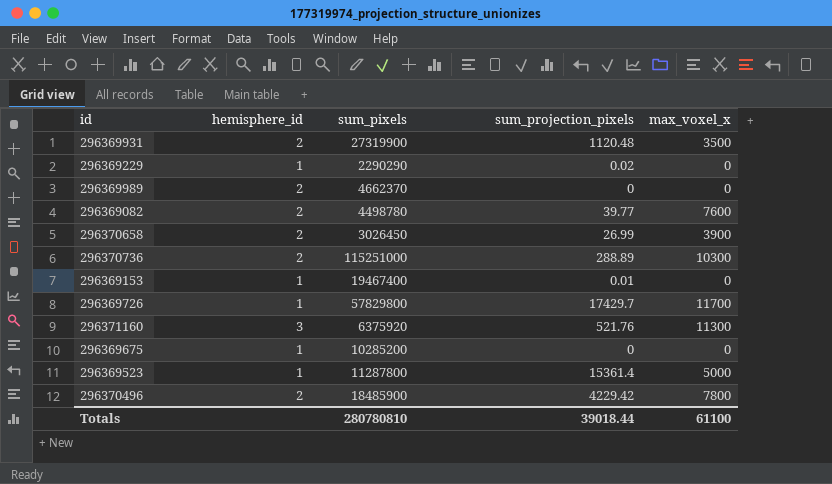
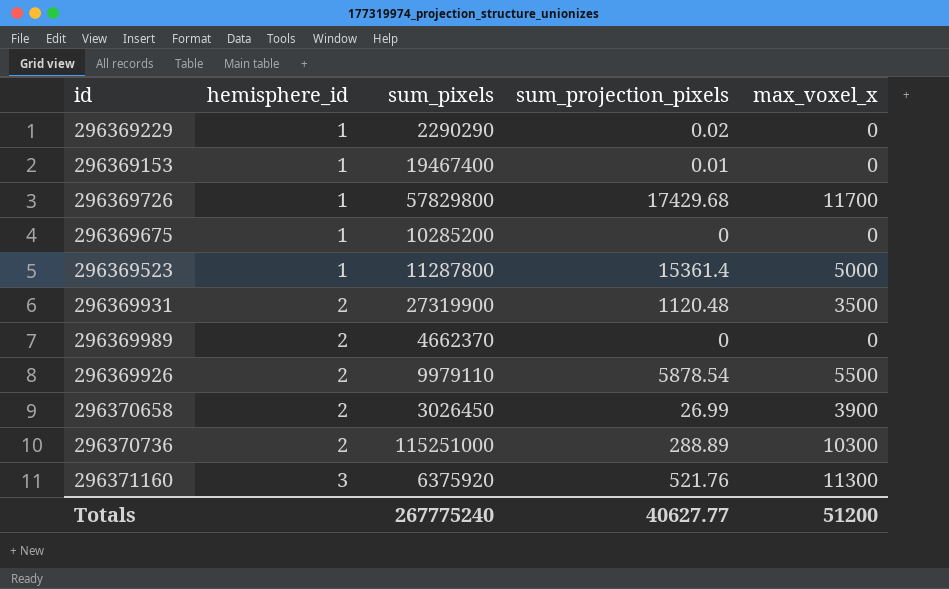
row order: none -> hemisphere_id ascending
row 296369082: 2 | 4498780 | 39.77 | 7600 -> none
row 296370496: 2 | 18485900 | 4229.42 | 7800 -> none
296369726 | sum_projection_pixels: 17429.7 -> 17429.68
row 296369926: none -> 2 | 9979110 | 5878.54 | 5500
Totals | sum_pixels: 280780810 -> 267775240
Totals | sum_projection_pixels: 39018.44 -> 40627.77
Totals | max_voxel_x: 61100 -> 51200

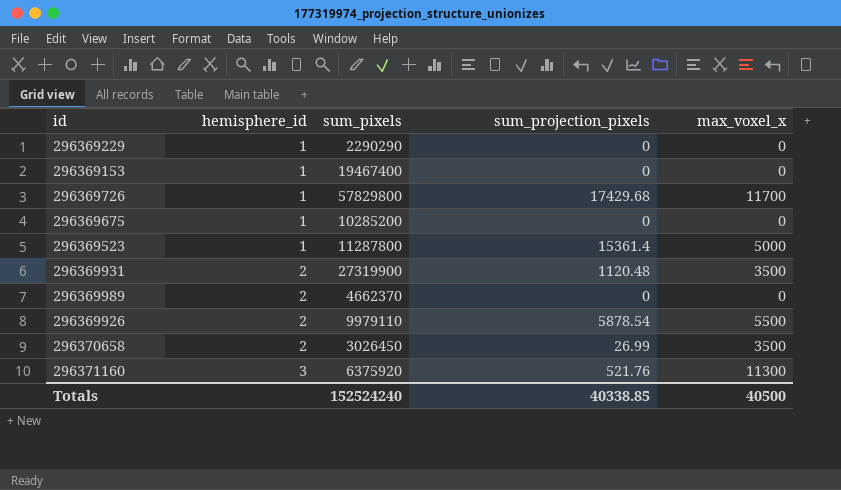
row 296370736: 2 | 115251000 | 288.89 | 10300 -> none
296369229 | sum_projection_pixels: 0.02 -> 0
296369153 | sum_projection_pixels: 0.01 -> 0
296370658 | max_voxel_x: 3900 -> 3500
Totals | sum_pixels: 267775240 -> 152524240
Totals | sum_projection_pixels: 40627.77 -> 40338.85
Totals | max_voxel_x: 51200 -> 40500

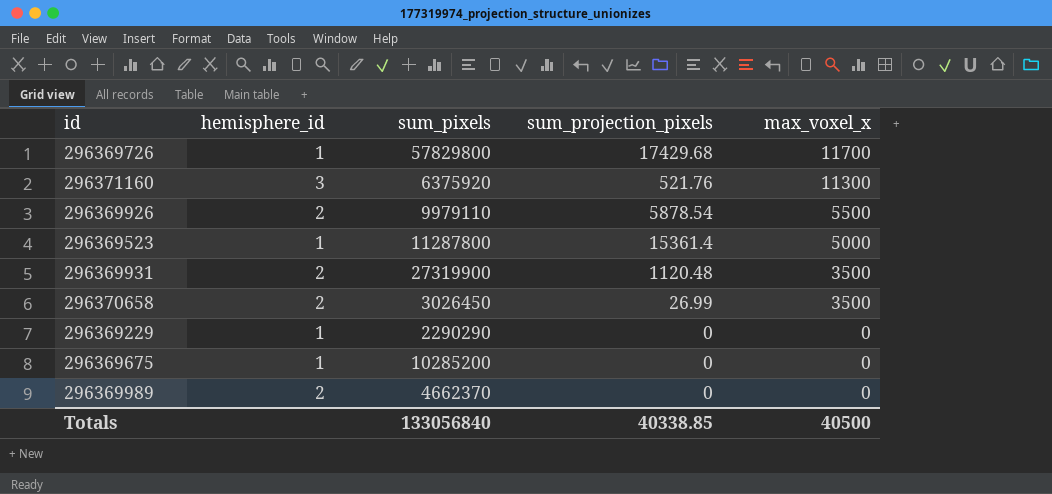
row order: hemisphere_id ascending -> max_voxel_x descending
row 296369153: 1 | 19467400 | 0 | 0 -> none
Totals | sum_pixels: 152524240 -> 133056840

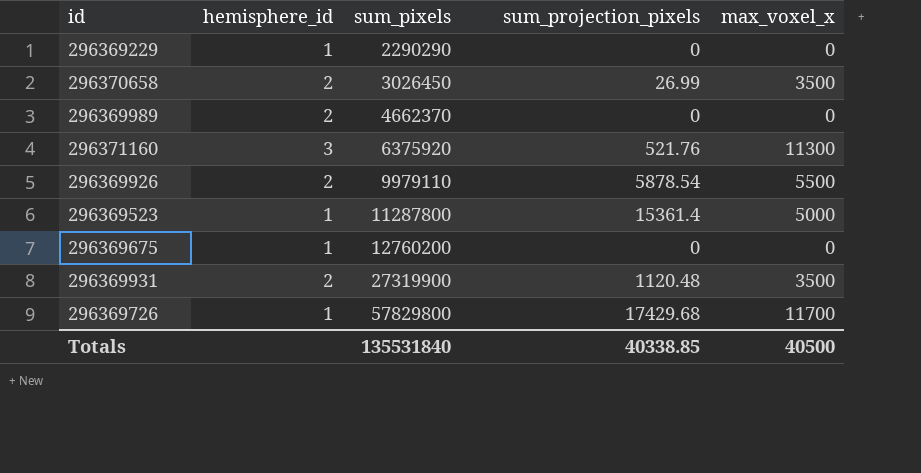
row order: max_voxel_x descending -> sum_pixels ascending
296369675 | sum_pixels: 10285200 -> 12760200
Totals | sum_pixels: 133056840 -> 135531840

